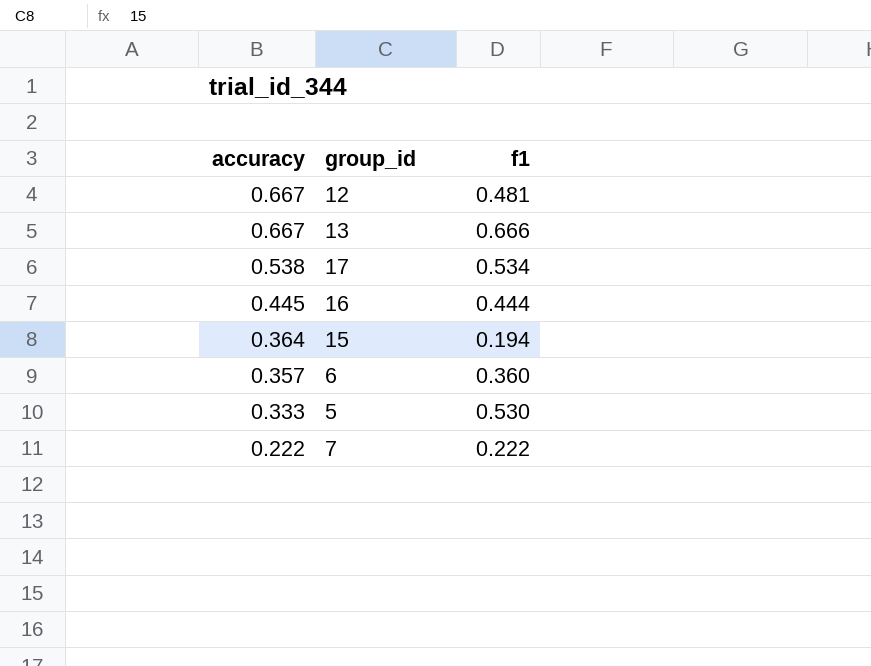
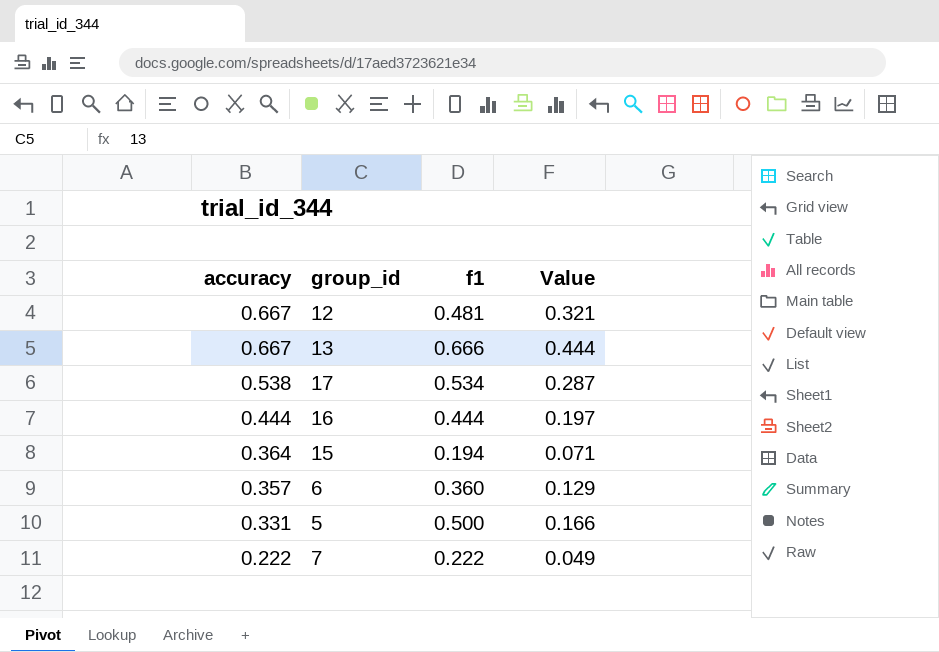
column Value | formula: none -> [accuracy] * [f1]
16 | accuracy: 0.445 -> 0.444
5 | accuracy: 0.333 -> 0.331
5 | f1: 0.530 -> 0.500

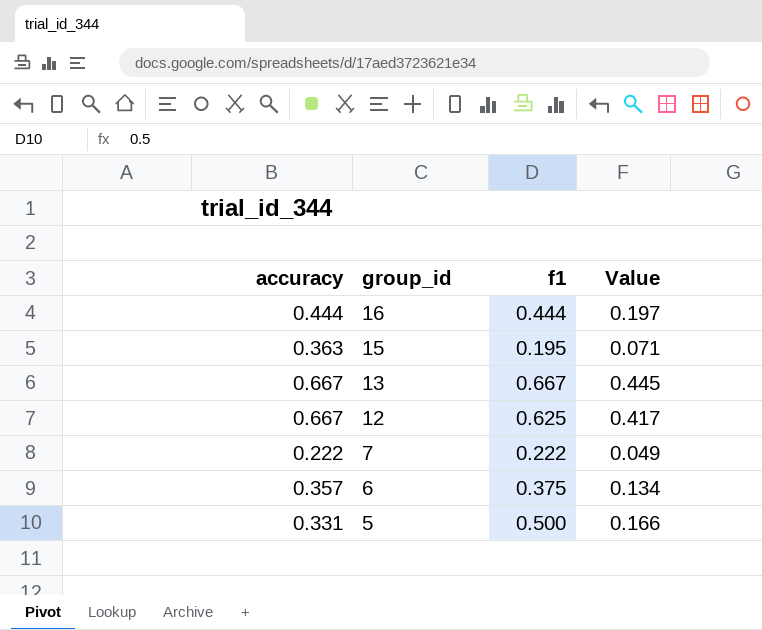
row order: accuracy descending -> group_id descending
row 17: 0.538 | 0.534 | 0.287 -> none
15 | accuracy: 0.364 -> 0.363
15 | f1: 0.194 -> 0.195
13 | f1: 0.666 -> 0.667
13 | Value: 0.444 -> 0.445
12 | f1: 0.481 -> 0.625
12 | Value: 0.321 -> 0.417
6 | f1: 0.360 -> 0.375
6 | Value: 0.129 -> 0.134

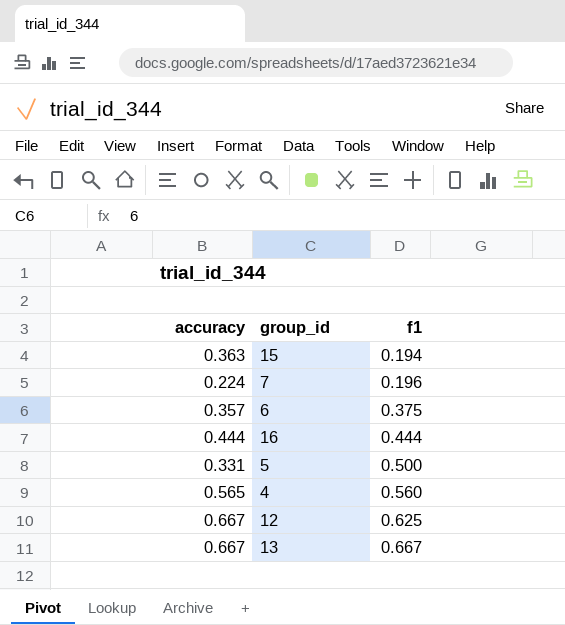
row order: group_id descending -> f1 ascending
column Value | formula: [accuracy] * [f1] -> none
15 | f1: 0.195 -> 0.194
7 | accuracy: 0.222 -> 0.224
7 | f1: 0.222 -> 0.196
row 4: none -> 0.565 | 0.560

